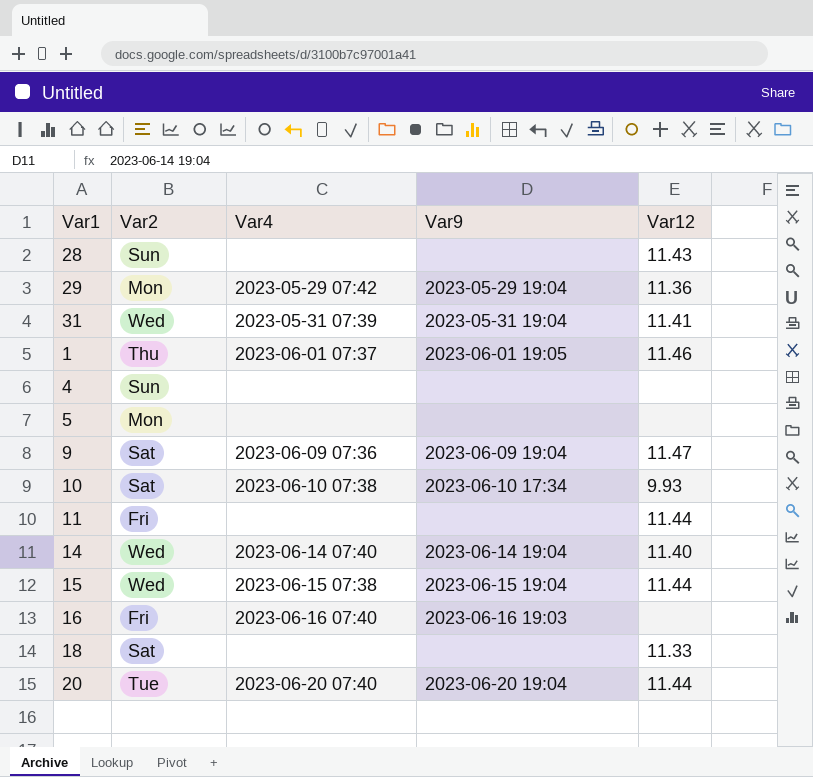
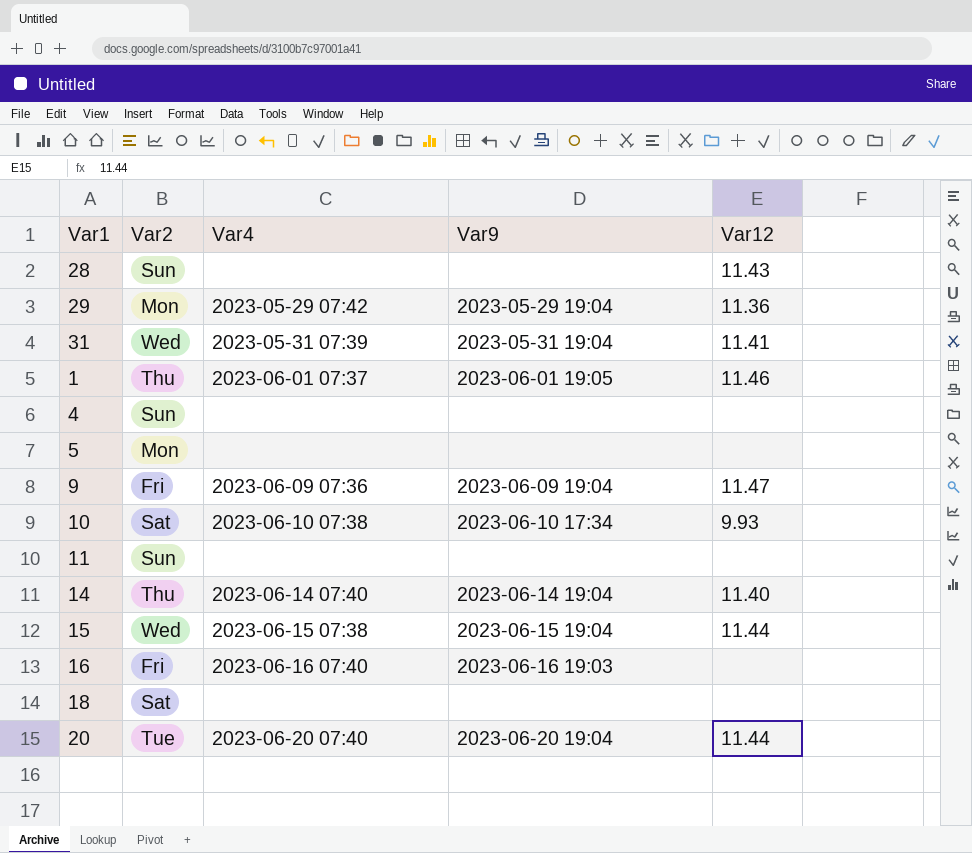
9 | Var2: Sat -> Fri
11 | Var2: Fri -> Sun
11 | Var12: 11.44 -> none
14 | Var2: Wed -> Thu
18 | Var12: 11.33 -> none

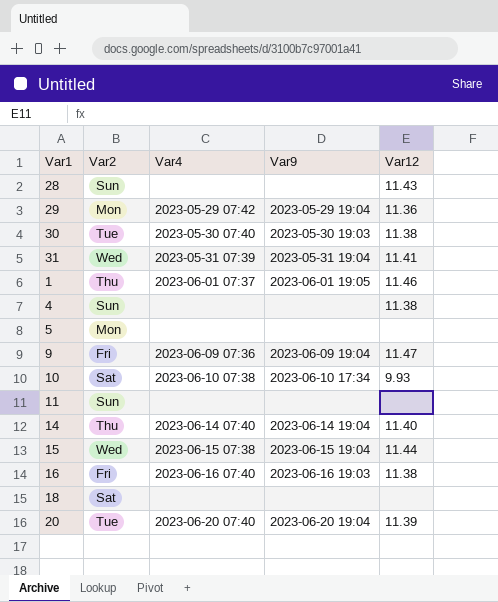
row 30: none -> Tue | 2023-05-30 07:40 | 2023-05-30 19:03 | 11.38
4 | Var12: none -> 11.38
16 | Var12: none -> 11.38
20 | Var12: 11.44 -> 11.39

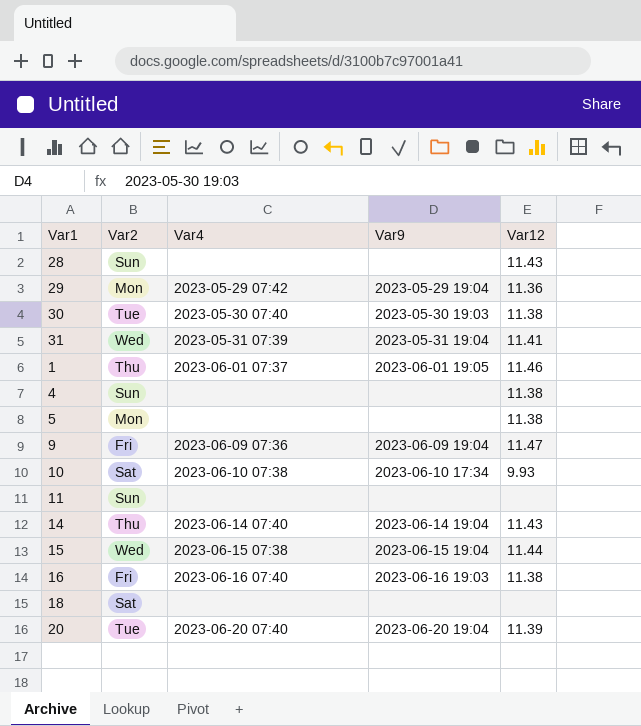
5 | Var12: none -> 11.38
14 | Var12: 11.40 -> 11.43

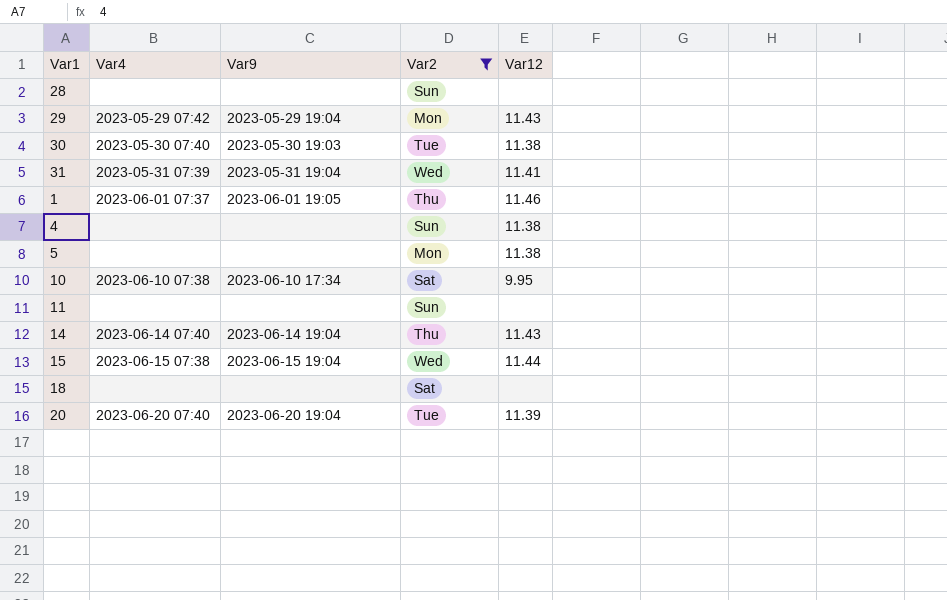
filter: none -> Var2 != Fri
column Var2 | position: 2 -> 4
28 | Var12: 11.43 -> none
29 | Var12: 11.36 -> 11.43
10 | Var12: 9.93 -> 9.95

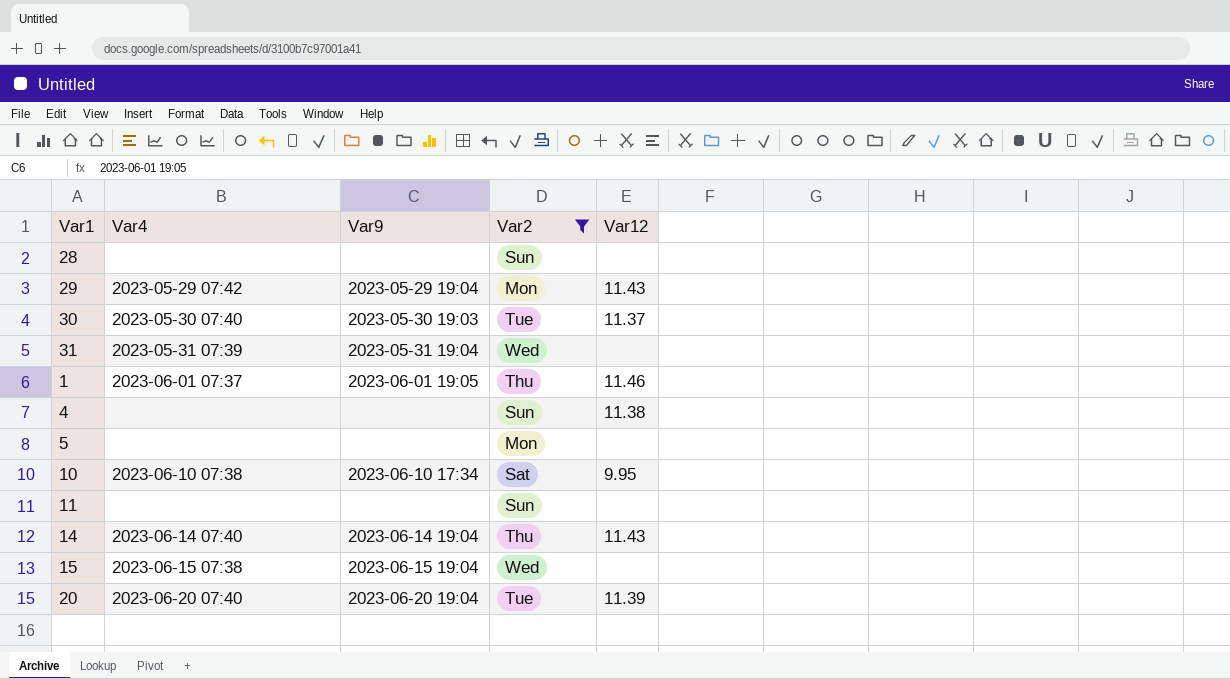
row 18: none | none | Sat | none -> none
30 | Var12: 11.38 -> 11.37
31 | Var12: 11.41 -> none
5 | Var12: 11.38 -> none
15 | Var12: 11.44 -> none

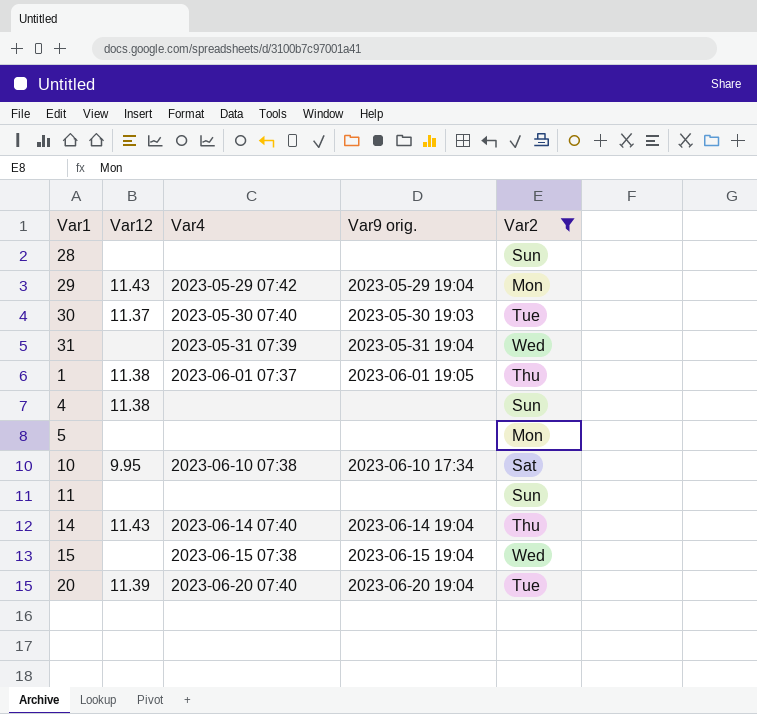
column Var12 | position: 5 -> 2
column name: Var9 -> Var9 orig.
1 | Var12: 11.46 -> 11.38

